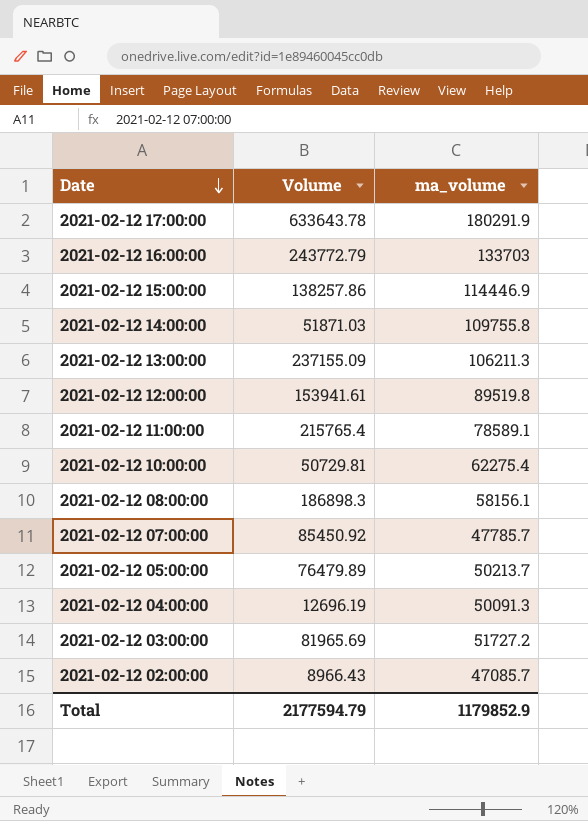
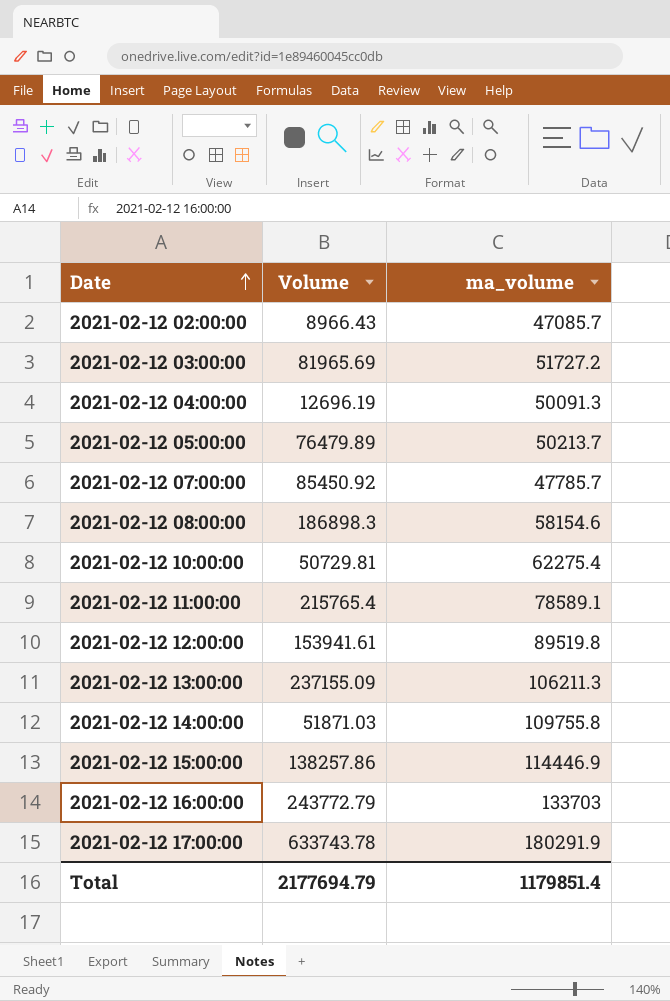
row order: Date descending -> Date ascending
2021-02-12 08:00:00 | ma_volume: 58156.1 -> 58154.6
2021-02-12 17:00:00 | Volume: 633643.78 -> 633743.78
Total | Volume: 2177594.79 -> 2177694.79
Total | ma_volume: 1179852.9 -> 1179851.4

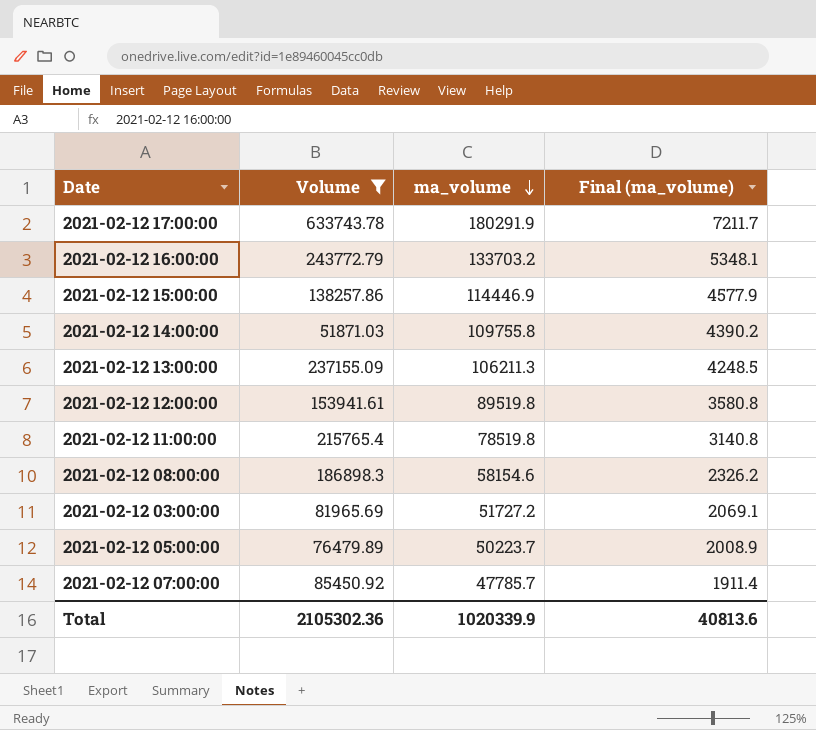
filter: none -> Volume >= 51871.03
row order: Date ascending -> ma_volume descending
column Final (ma_volume) | formula: none -> [ma_volume] * 0.04
2021-02-12 16:00:00 | ma_volume: 133703 -> 133703.2
2021-02-12 11:00:00 | ma_volume: 78589.1 -> 78519.8
2021-02-12 05:00:00 | ma_volume: 50213.7 -> 50223.7
Total | Volume: 2177694.79 -> 2105302.36
Total | ma_volume: 1179851.4 -> 1020339.9

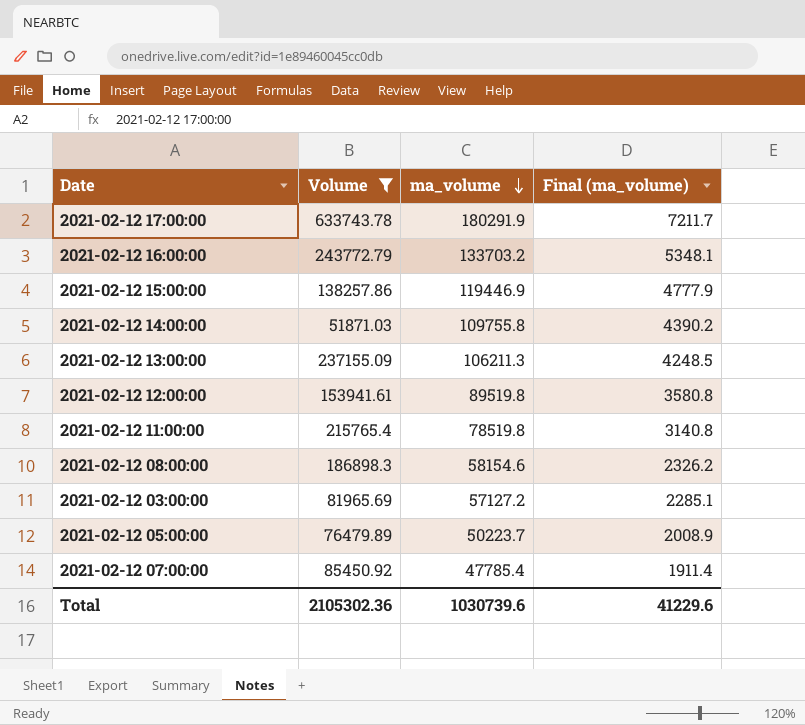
2021-02-12 15:00:00 | ma_volume: 114446.9 -> 119446.9
2021-02-12 15:00:00 | Final (ma_volume): 4577.9 -> 4777.9
2021-02-12 03:00:00 | ma_volume: 51727.2 -> 57127.2
2021-02-12 03:00:00 | Final (ma_volume): 2069.1 -> 2285.1
2021-02-12 07:00:00 | ma_volume: 47785.7 -> 47785.4
Total | ma_volume: 1020339.9 -> 1030739.6
Total | Final (ma_volume): 40813.6 -> 41229.6

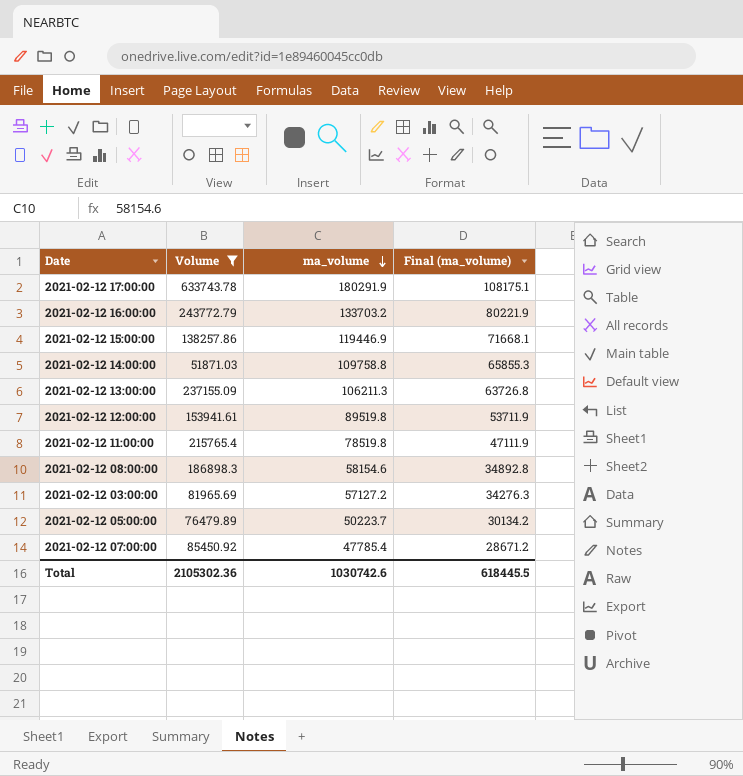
column Final (ma_volume) | formula: [ma_volume] * 0.04 -> [ma_volume] * 0.6
2021-02-12 14:00:00 | ma_volume: 109755.8 -> 109758.8
Total | ma_volume: 1030739.6 -> 1030742.6
Total | Final (ma_volume): 41229.6 -> 618445.5

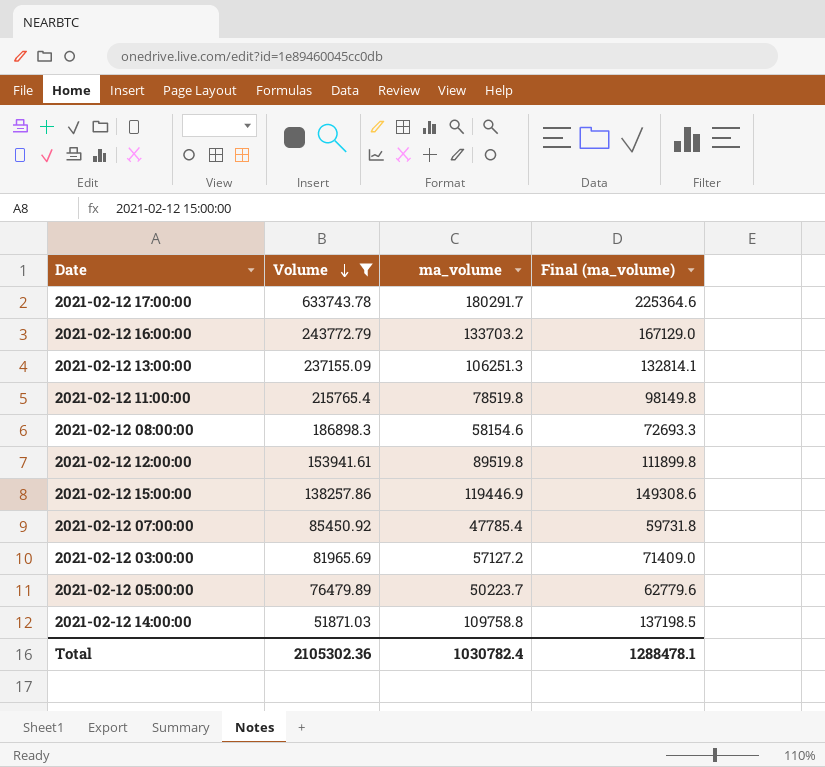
row order: ma_volume descending -> Volume descending
column Final (ma_volume) | formula: [ma_volume] * 0.6 -> [ma_volume] * 1.25
2021-02-12 17:00:00 | ma_volume: 180291.9 -> 180291.7
2021-02-12 13:00:00 | ma_volume: 106211.3 -> 106251.3
Total | ma_volume: 1030742.6 -> 1030782.4
Total | Final (ma_volume): 618445.5 -> 1288478.1

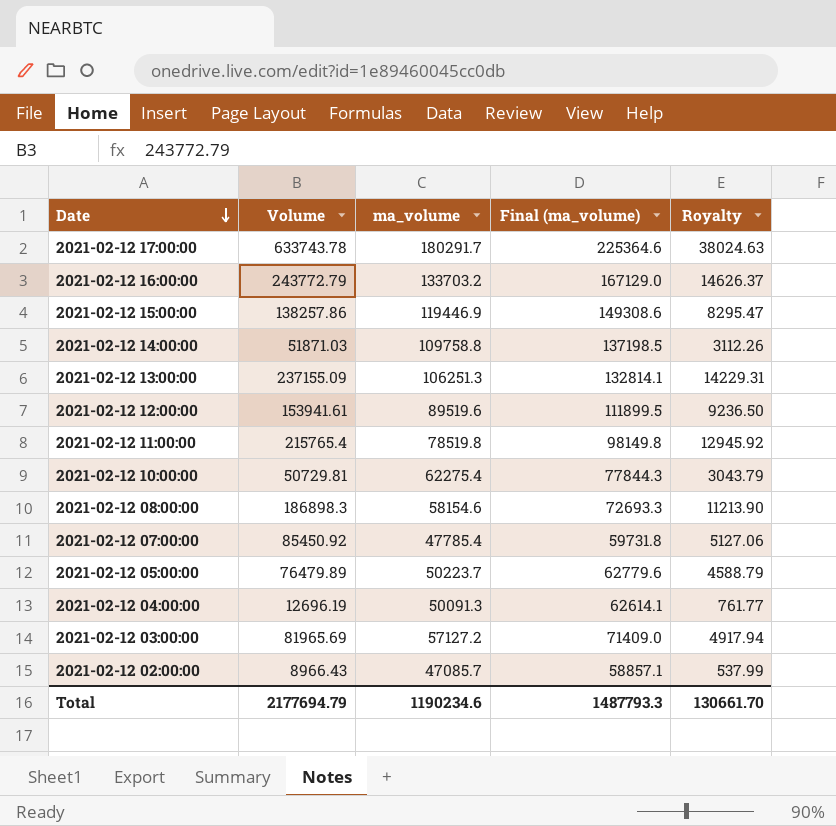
filter: Volume >= 51871.03 -> none
row order: Volume descending -> Date descending
column Royalty | formula: none -> [Volume] * 0.06
2021-02-12 12:00:00 | ma_volume: 89519.8 -> 89519.6
2021-02-12 12:00:00 | Final (ma_volume): 111899.8 -> 111899.5
Total | Volume: 2105302.36 -> 2177694.79
Total | ma_volume: 1030782.4 -> 1190234.6
Total | Final (ma_volume): 1288478.1 -> 1487793.3

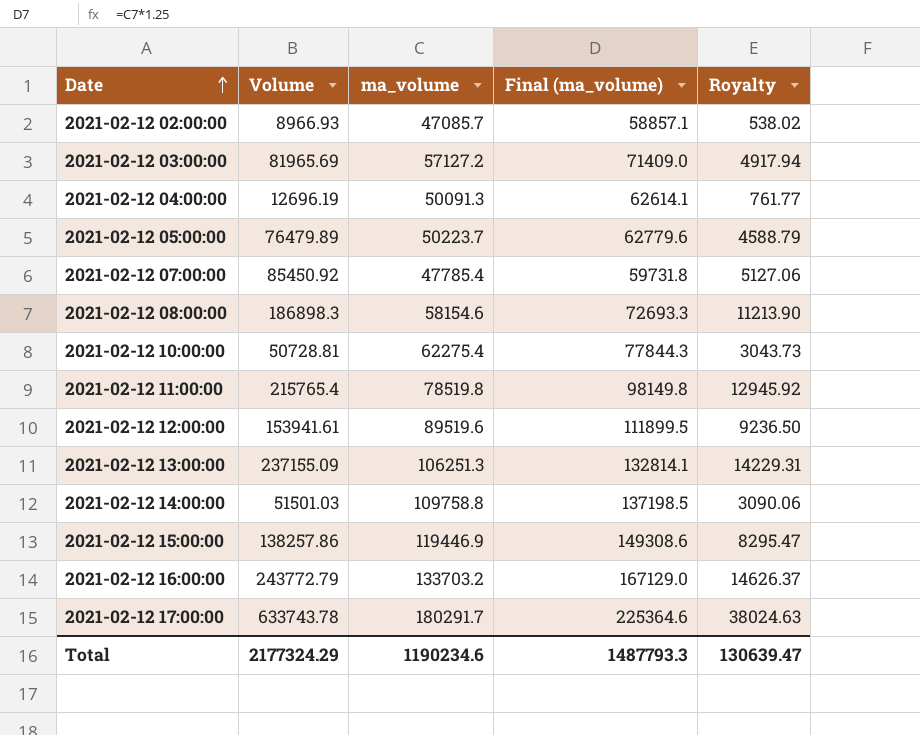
row order: Date descending -> Date ascending
2021-02-12 02:00:00 | Volume: 8966.43 -> 8966.93
2021-02-12 02:00:00 | Royalty: 537.99 -> 538.02
2021-02-12 10:00:00 | Volume: 50729.81 -> 50728.81
2021-02-12 10:00:00 | Royalty: 3043.79 -> 3043.73
2021-02-12 14:00:00 | Volume: 51871.03 -> 51501.03
2021-02-12 14:00:00 | Royalty: 3112.26 -> 3090.06
Total | Volume: 2177694.79 -> 2177324.29
Total | Royalty: 130661.70 -> 130639.47

